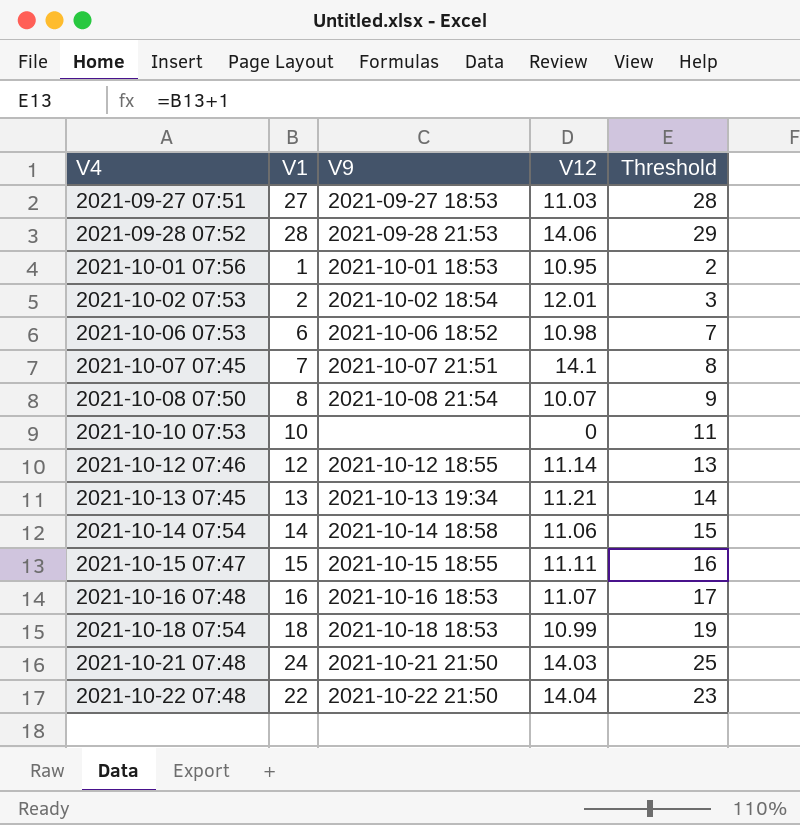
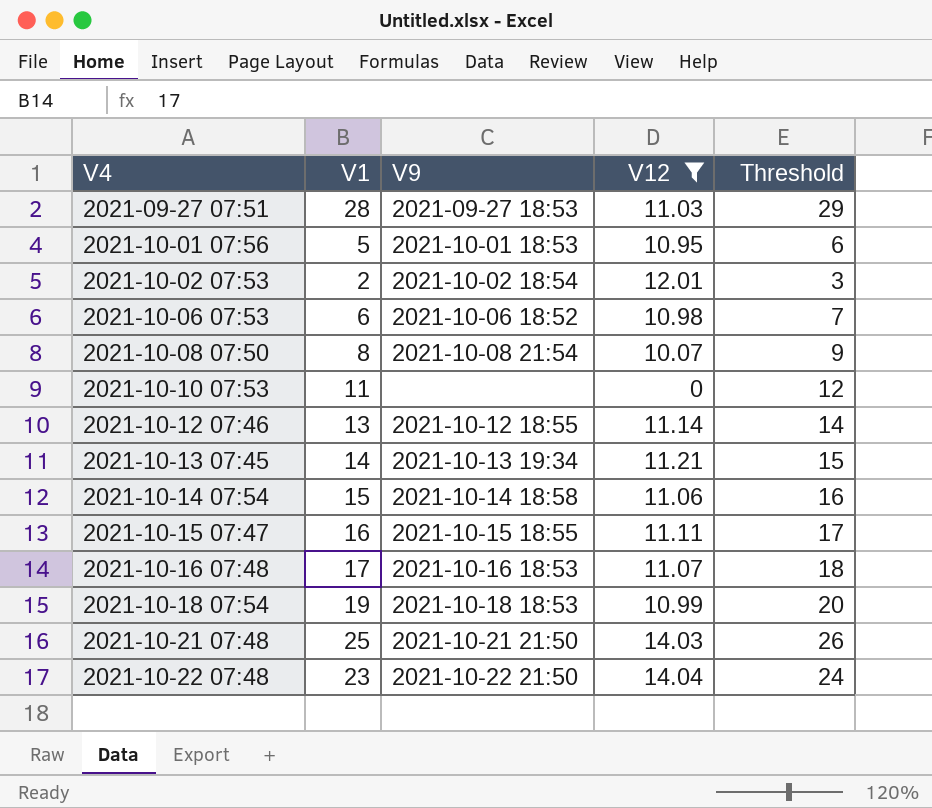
filter: none -> V12 <= 14.04
2021-09-27 07:51 | V1: 27 -> 28
2021-09-27 07:51 | Threshold: 28 -> 29
2021-10-01 07:56 | V1: 1 -> 5
2021-10-01 07:56 | Threshold: 2 -> 6
2021-10-10 07:53 | V1: 10 -> 11
2021-10-10 07:53 | Threshold: 11 -> 12
2021-10-12 07:46 | V1: 12 -> 13
2021-10-12 07:46 | Threshold: 13 -> 14
2021-10-13 07:45 | V1: 13 -> 14
2021-10-13 07:45 | Threshold: 14 -> 15
2021-10-14 07:54 | V1: 14 -> 15
2021-10-14 07:54 | Threshold: 15 -> 16
2021-10-15 07:47 | V1: 15 -> 16
2021-10-15 07:47 | Threshold: 16 -> 17
2021-10-16 07:48 | V1: 16 -> 17
2021-10-16 07:48 | Threshold: 17 -> 18
2021-10-18 07:54 | V1: 18 -> 19
2021-10-18 07:54 | Threshold: 19 -> 20
2021-10-21 07:48 | V1: 24 -> 25
2021-10-21 07:48 | Threshold: 25 -> 26
2021-10-22 07:48 | V1: 22 -> 23
2021-10-22 07:48 | Threshold: 23 -> 24

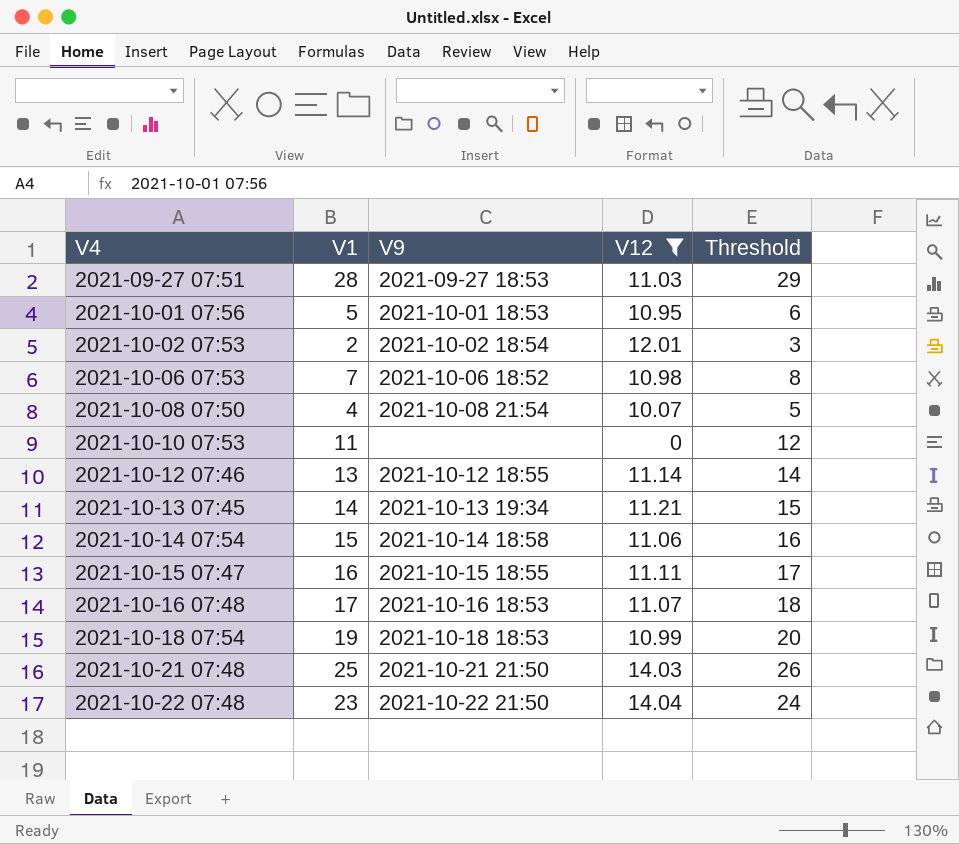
2021-10-06 07:53 | V1: 6 -> 7
2021-10-06 07:53 | Threshold: 7 -> 8
2021-10-08 07:50 | V1: 8 -> 4
2021-10-08 07:50 | Threshold: 9 -> 5

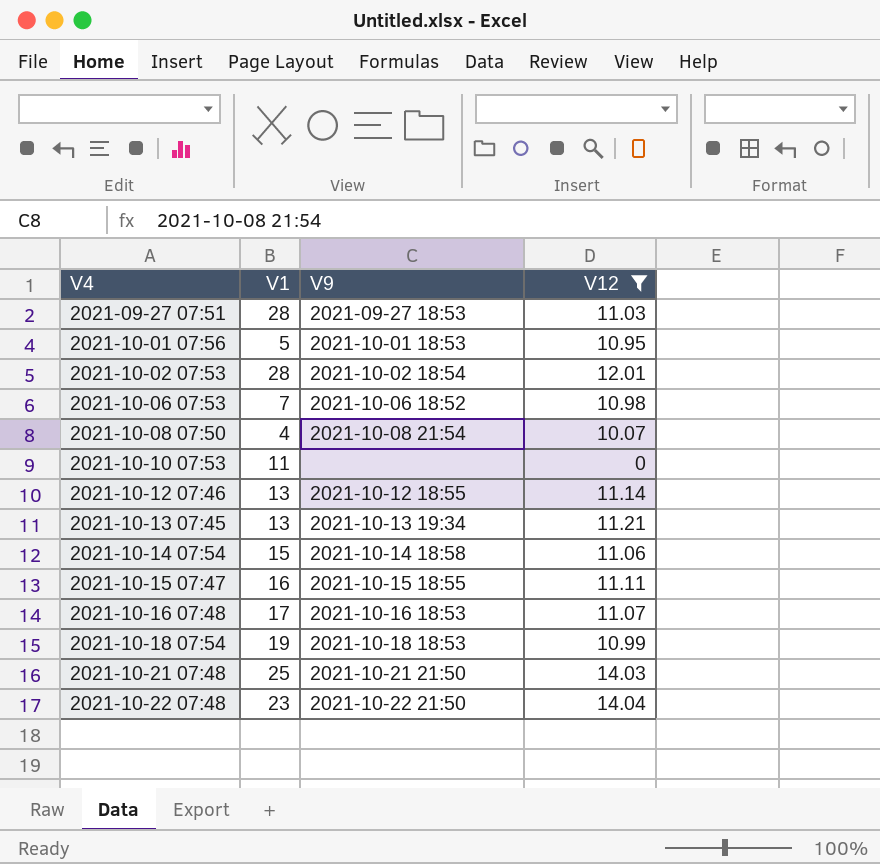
column Threshold | formula: [V1] + 1 -> none
2021-10-02 07:53 | V1: 2 -> 28
2021-10-13 07:45 | V1: 14 -> 13

